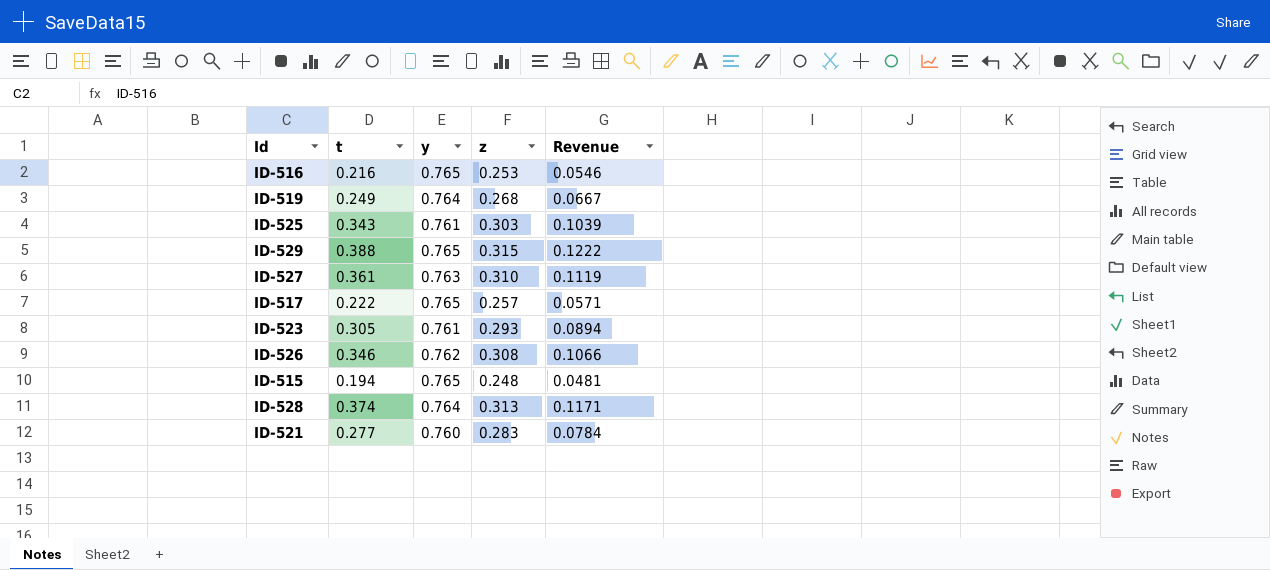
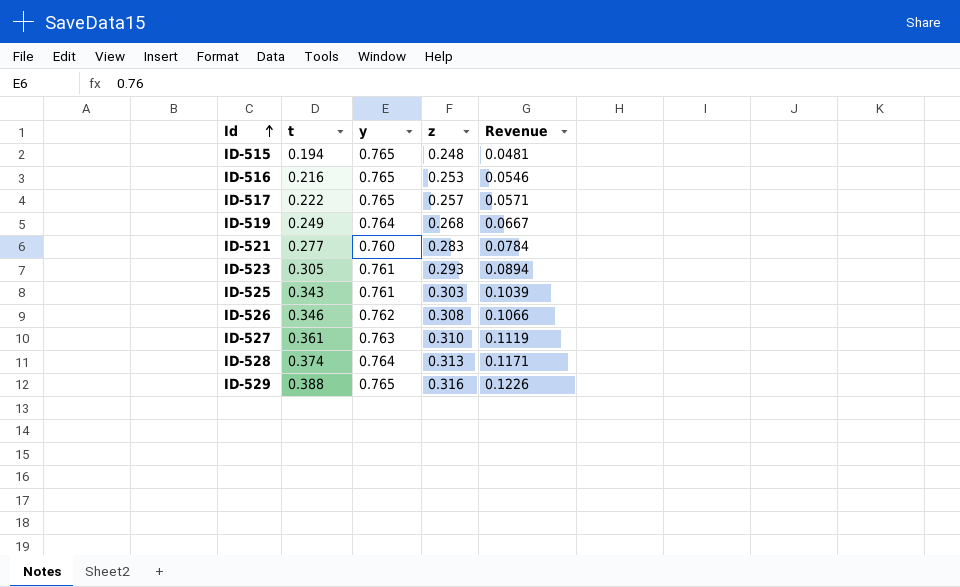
row order: none -> Id ascending
ID-529 | z: 0.315 -> 0.316
ID-529 | Revenue: 0.1222 -> 0.1226

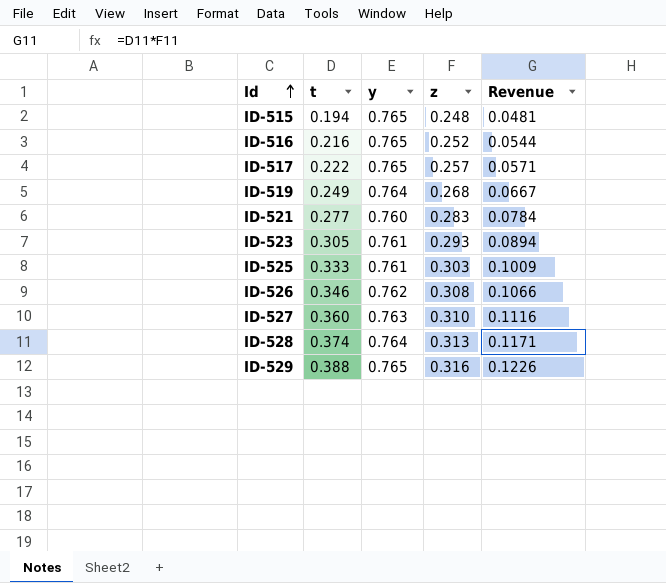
ID-516 | z: 0.253 -> 0.252
ID-516 | Revenue: 0.0546 -> 0.0544
ID-525 | t: 0.343 -> 0.333
ID-525 | Revenue: 0.1039 -> 0.1009
ID-527 | t: 0.361 -> 0.360
ID-527 | Revenue: 0.1119 -> 0.1116

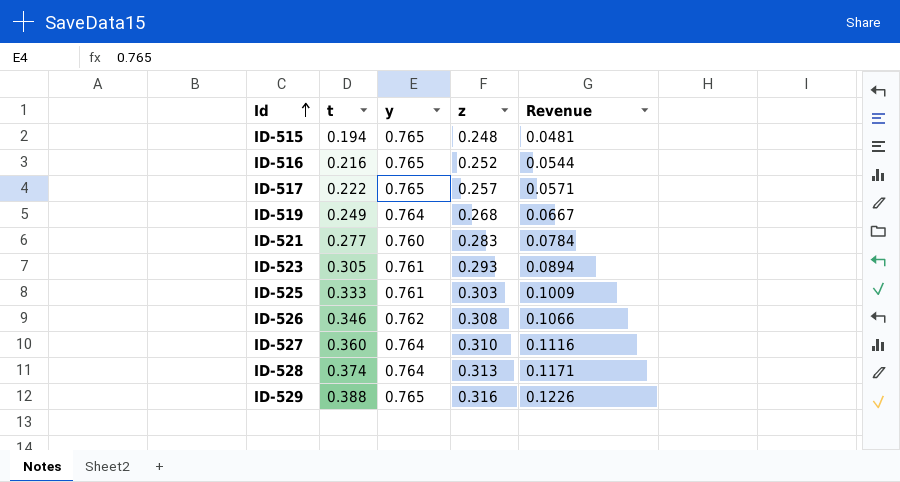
ID-527 | y: 0.763 -> 0.764

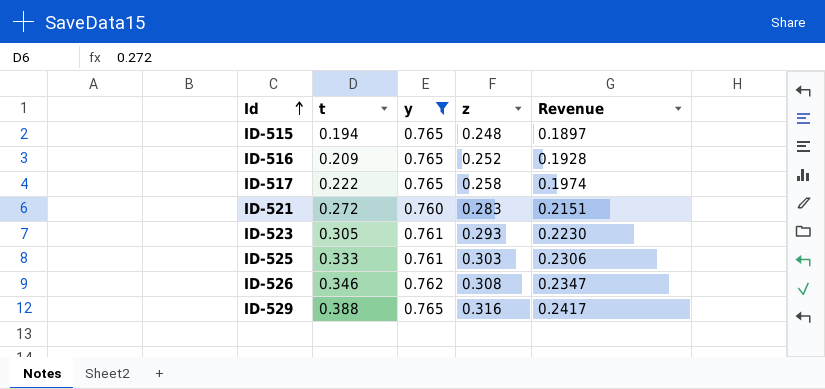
filter: none -> y != 0.764
column Revenue | formula: [t] * [z] -> [y] * [z]
ID-516 | t: 0.216 -> 0.209
ID-517 | z: 0.257 -> 0.258
ID-521 | t: 0.277 -> 0.272

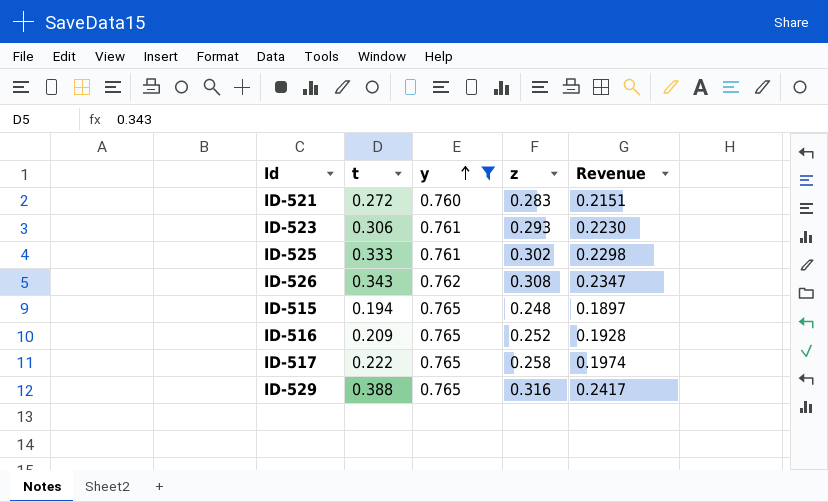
row order: Id ascending -> y ascending
ID-523 | t: 0.305 -> 0.306
ID-525 | z: 0.303 -> 0.302
ID-525 | Revenue: 0.2306 -> 0.2298
ID-526 | t: 0.346 -> 0.343

